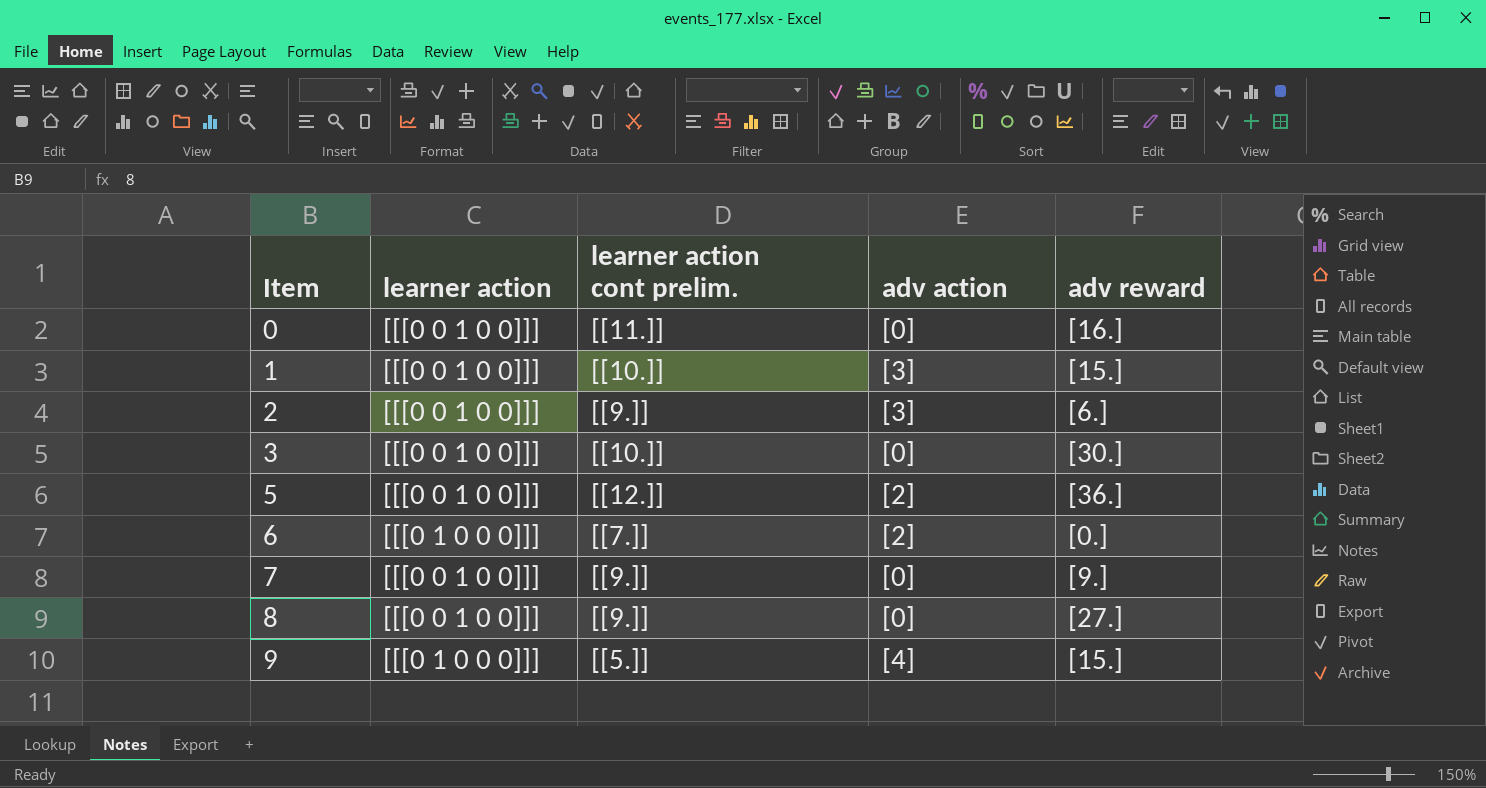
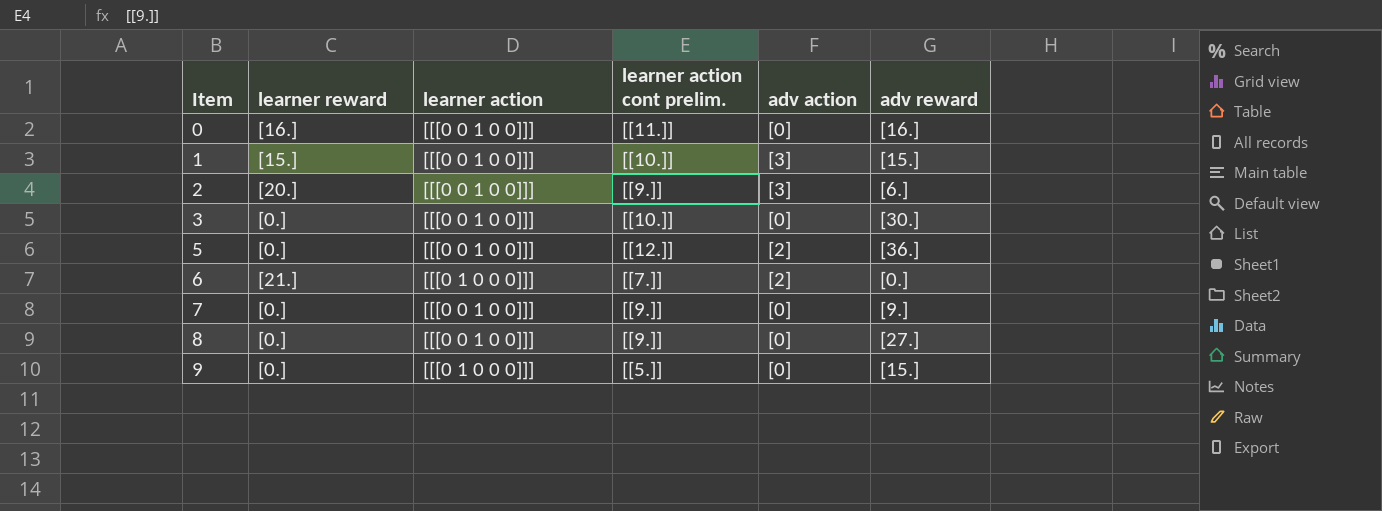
column learner reward | position: none -> 2
9 | adv action: [4] -> [0]

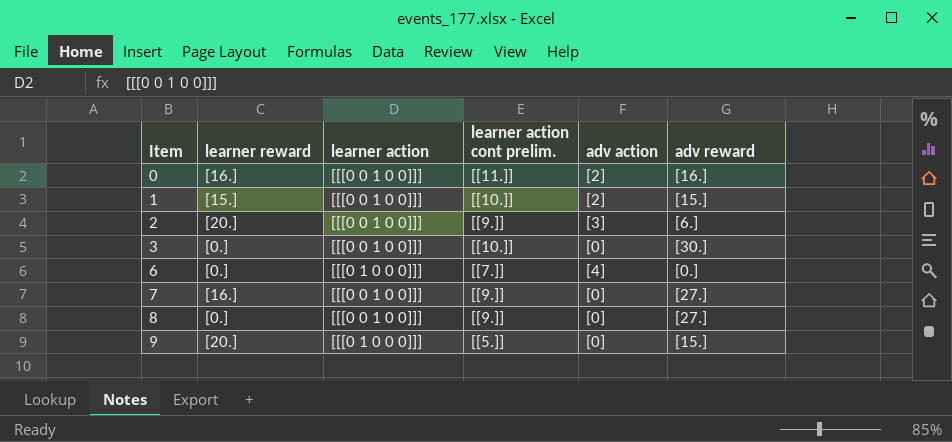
row 5: [0.] | [[[0 0 1 0 0]]] | [[12.]] | [2] | [36.] -> none
0 | adv action: [0] -> [2]
1 | adv action: [3] -> [2]
6 | learner reward: [21.] -> [0.]
6 | adv action: [2] -> [4]
7 | learner reward: [0.] -> [16.]
7 | adv reward: [9.] -> [27.]
9 | learner reward: [0.] -> [20.]

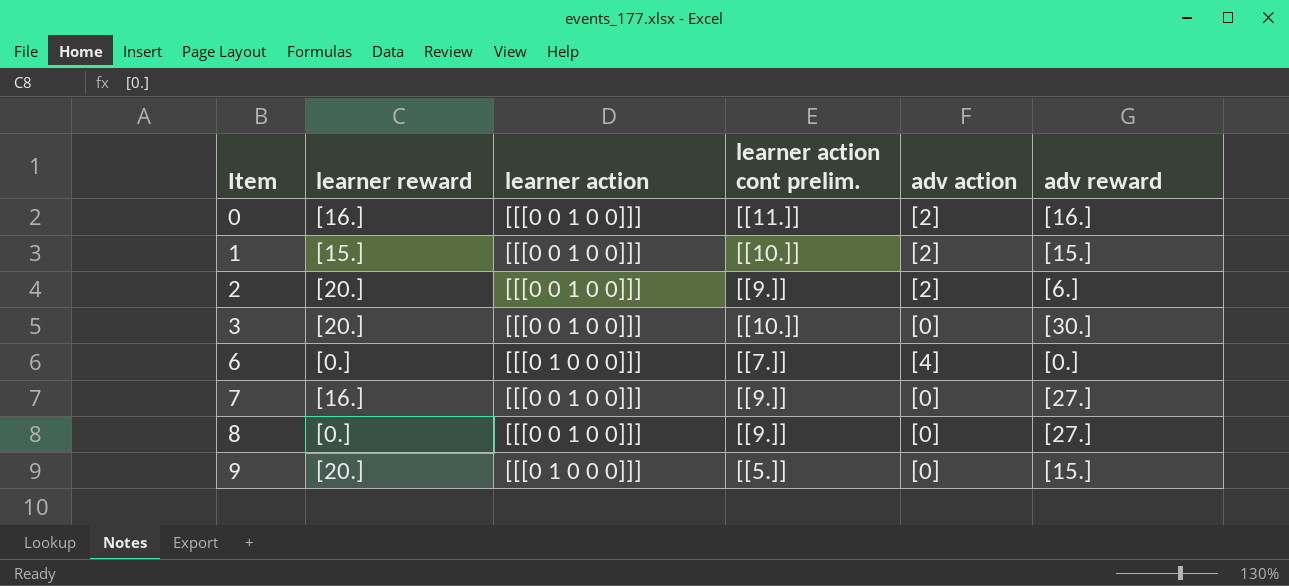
2 | adv action: [3] -> [2]
3 | learner reward: [0.] -> [20.]

